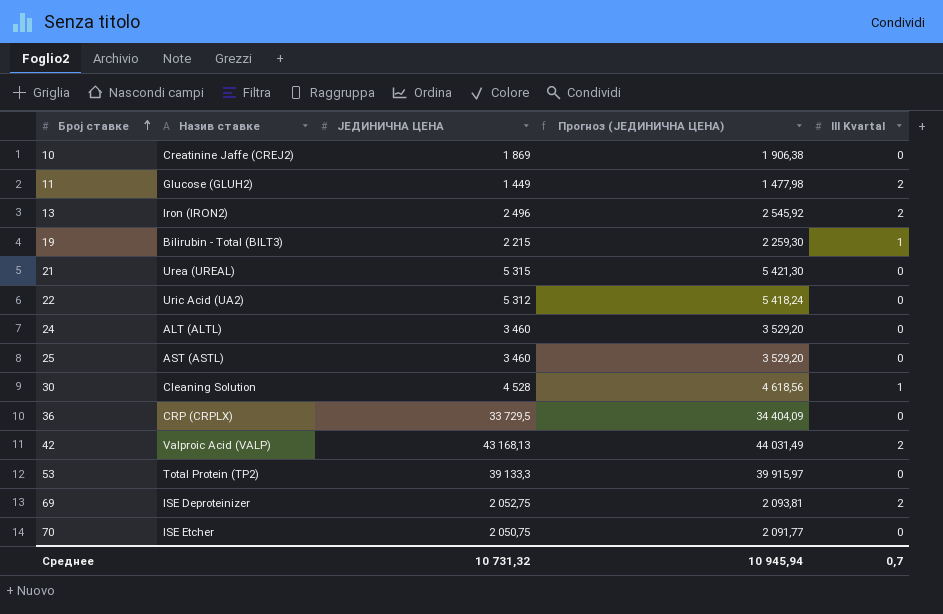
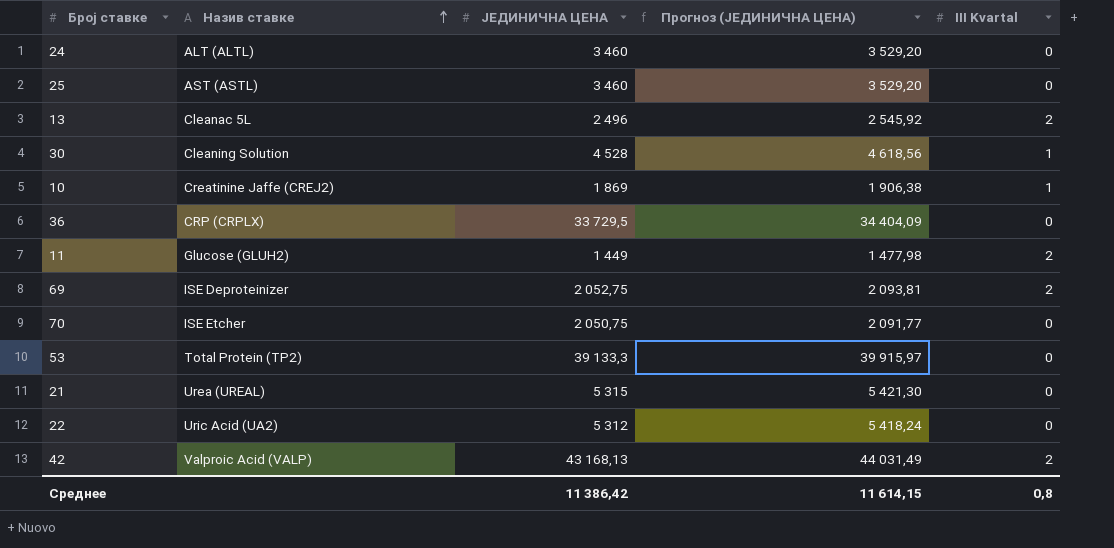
row order: Број ставке ascending -> Назив ставке ascending
row 19: Bilirubin - Total (BILT3) | 2 215 | 2 259,30 | 1 -> none
13 | Назив ставке: Iron (IRON2) -> Cleanac 5L
10 | III Kvartal: 0 -> 1
Среднее | ЈЕДИНИЧНА ЦЕНА: 10 731,32 -> 11 386,42
Среднее | Прогноз (ЈЕДИНИЧНА ЦЕНА): 10 945,94 -> 11 614,15
Среднее | III Kvartal: 0,7 -> 0,8

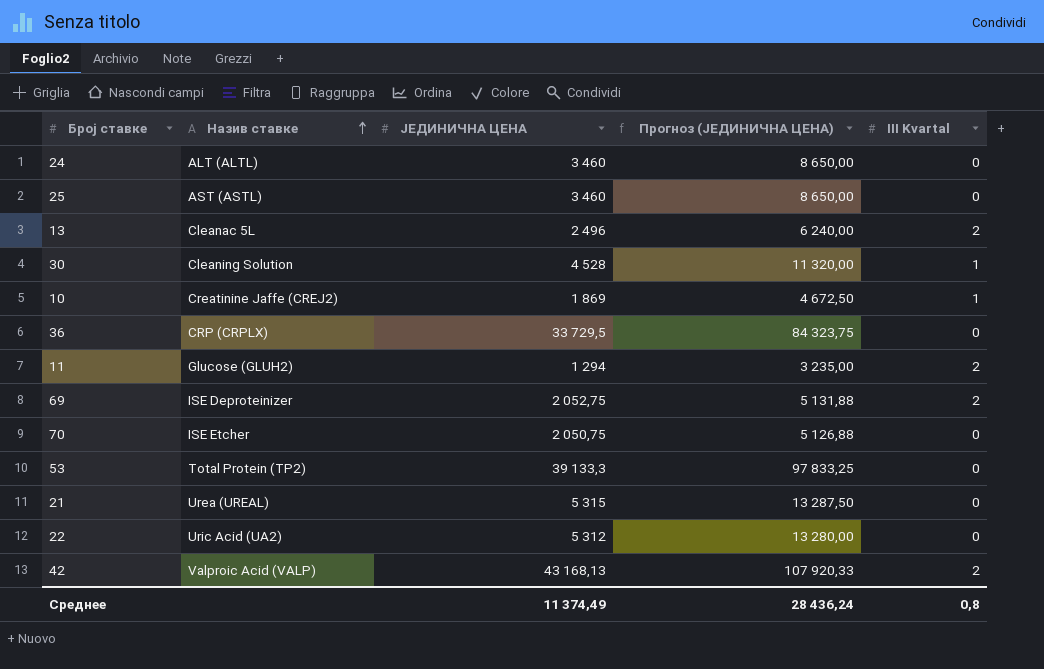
column Прогноз (ЈЕДИНИЧНА ЦЕНА) | formula: [ЈЕДИНИЧНА ЦЕНА] * 1,02 -> [ЈЕДИНИЧНА ЦЕНА] * 2,5
11 | ЈЕДИНИЧНА ЦЕНА: 1 449 -> 1 294
Среднее | ЈЕДИНИЧНА ЦЕНА: 11 386,42 -> 11 374,49
Среднее | Прогноз (ЈЕДИНИЧНА ЦЕНА): 11 614,15 -> 28 436,24

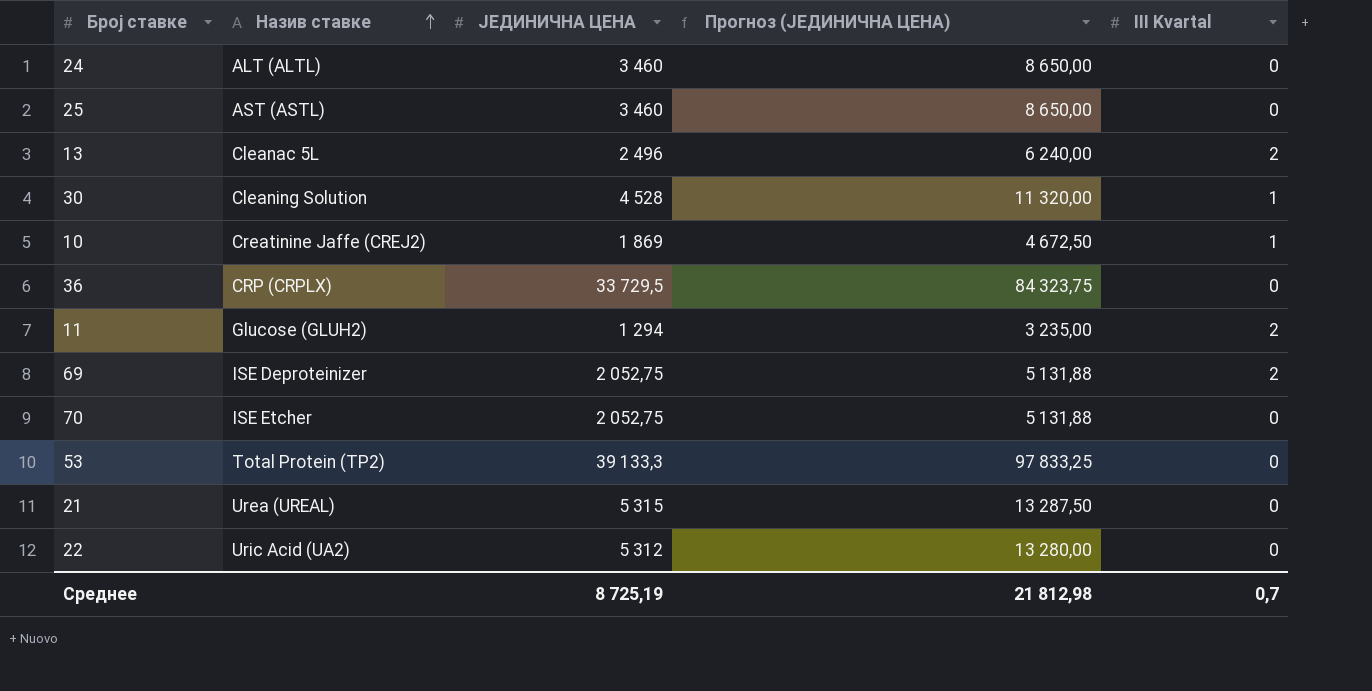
row 42: Valproic Acid (VALP) | 43 168,13 | 107 920,33 | 2 -> none
70 | ЈЕДИНИЧНА ЦЕНА: 2 050,75 -> 2 052,75
70 | Прогноз (ЈЕДИНИЧНА ЦЕНА): 5 126,88 -> 5 131,88
Среднее | ЈЕДИНИЧНА ЦЕНА: 11 374,49 -> 8 725,19
Среднее | Прогноз (ЈЕДИНИЧНА ЦЕНА): 28 436,24 -> 21 812,98
Среднее | III Kvartal: 0,8 -> 0,7

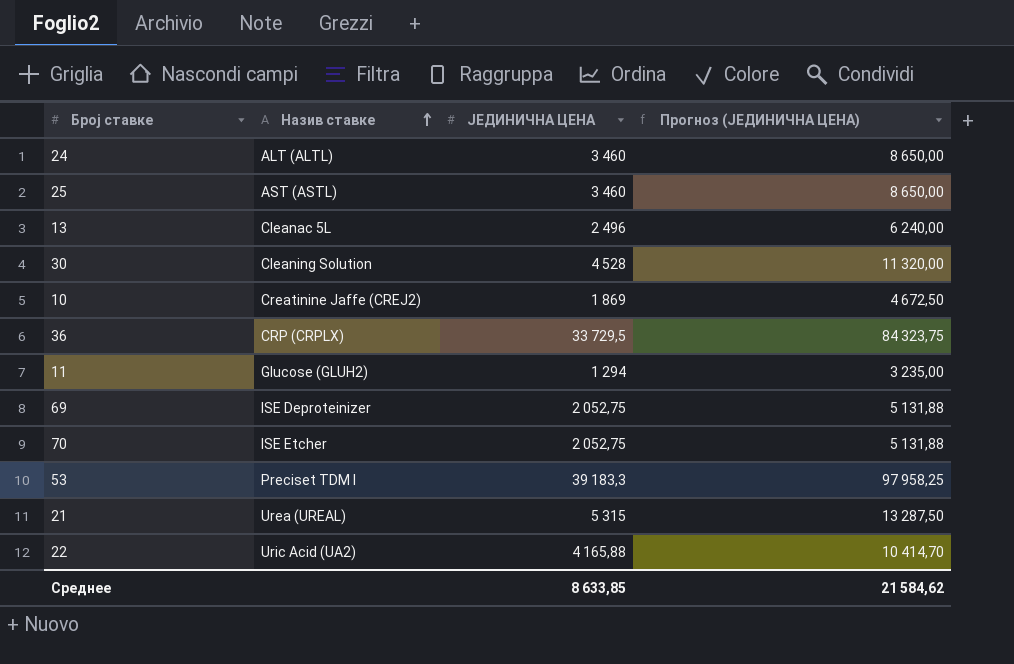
column III Kvartal | position: 5 -> none
53 | Назив ставке: Total Protein (TP2) -> Preciset TDM I
53 | ЈЕДИНИЧНА ЦЕНА: 39 133,3 -> 39 183,3
53 | Прогноз (ЈЕДИНИЧНА ЦЕНА): 97 833,25 -> 97 958,25
22 | ЈЕДИНИЧНА ЦЕНА: 5 312 -> 4 165,88
22 | Прогноз (ЈЕДИНИЧНА ЦЕНА): 13 280,00 -> 10 414,70
Среднее | ЈЕДИНИЧНА ЦЕНА: 8 725,19 -> 8 633,85
Среднее | Прогноз (ЈЕДИНИЧНА ЦЕНА): 21 812,98 -> 21 584,62

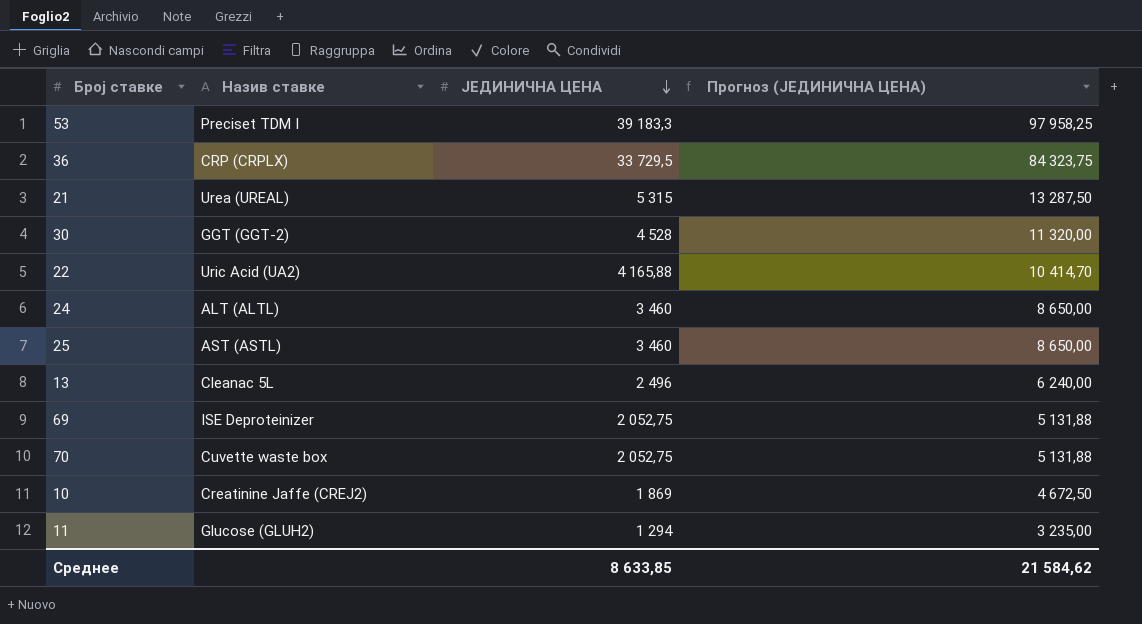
row order: Назив ставке ascending -> ЈЕДИНИЧНА ЦЕНА descending
30 | Назив ставке: Cleaning Solution -> GGT (GGT-2)
70 | Назив ставке: ISE Etcher -> Cuvette waste box

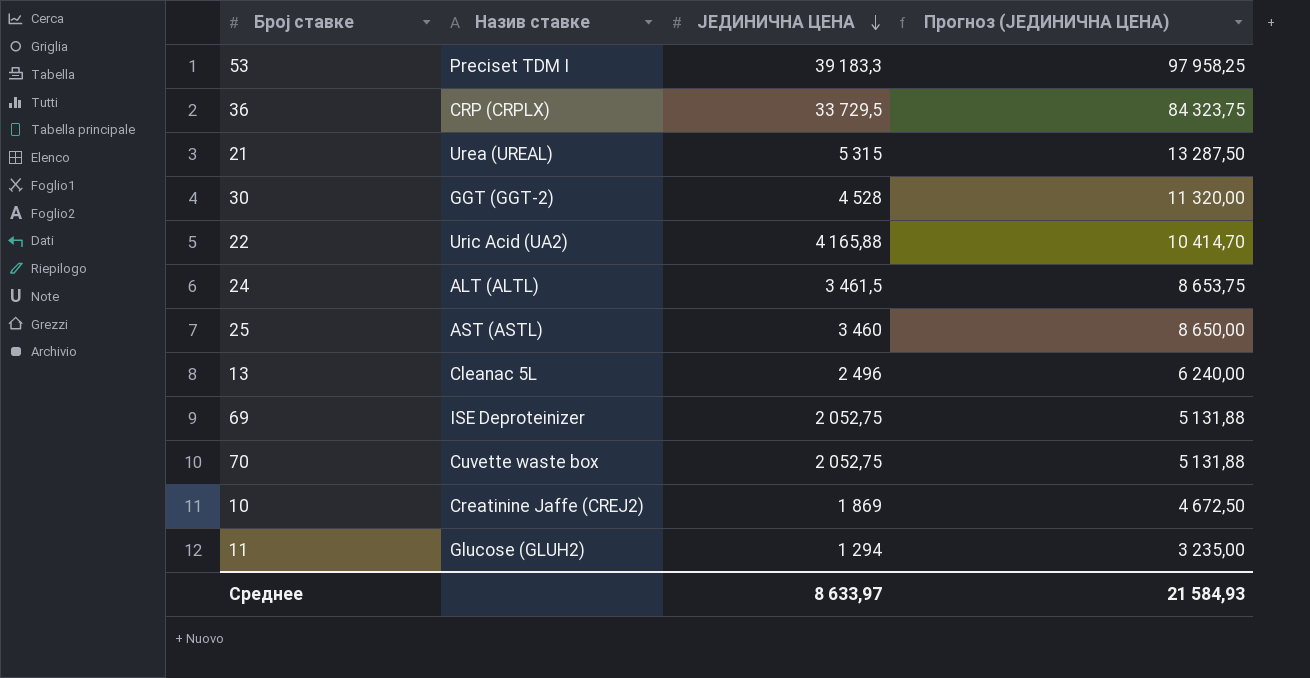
24 | ЈЕДИНИЧНА ЦЕНА: 3 460 -> 3 461,5
24 | Прогноз (ЈЕДИНИЧНА ЦЕНА): 8 650,00 -> 8 653,75
Среднее | ЈЕДИНИЧНА ЦЕНА: 8 633,85 -> 8 633,97
Среднее | Прогноз (ЈЕДИНИЧНА ЦЕНА): 21 584,62 -> 21 584,93

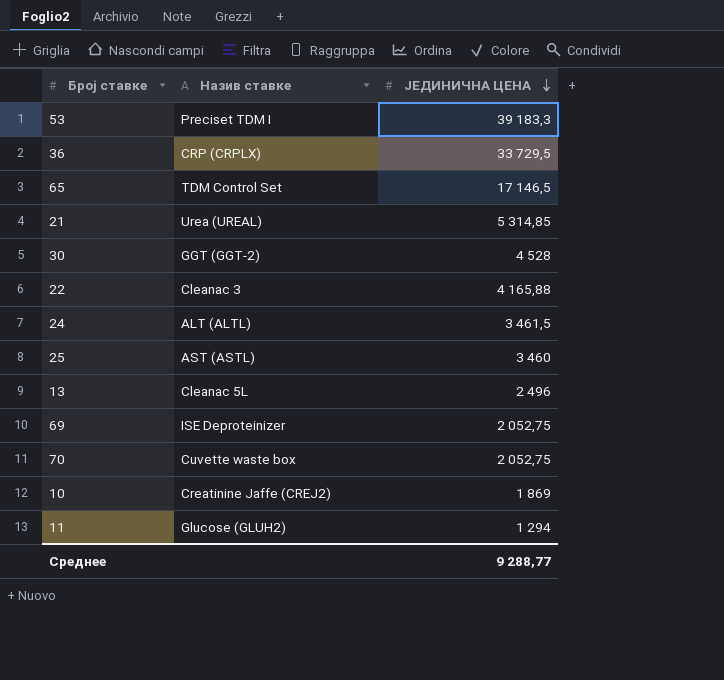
column Прогноз (ЈЕДИНИЧНА ЦЕНА) | formula: [ЈЕДИНИЧНА ЦЕНА] * 2,5 -> none
row 65: none -> TDM Control Set | 17 146,5
21 | ЈЕДИНИЧНА ЦЕНА: 5 315 -> 5 314,85
22 | Назив ставке: Uric Acid (UA2) -> Cleanac 3
Среднее | ЈЕДИНИЧНА ЦЕНА: 8 633,97 -> 9 288,77

